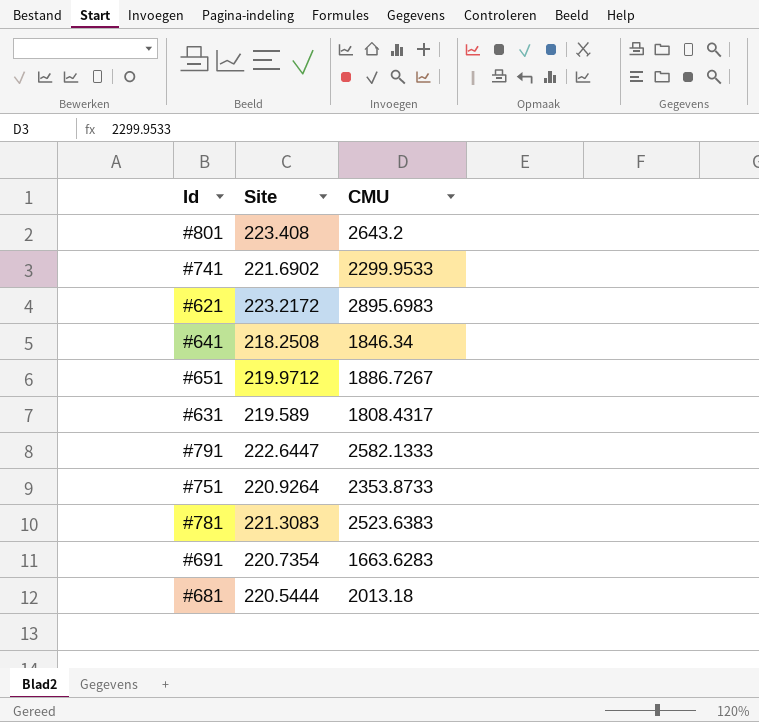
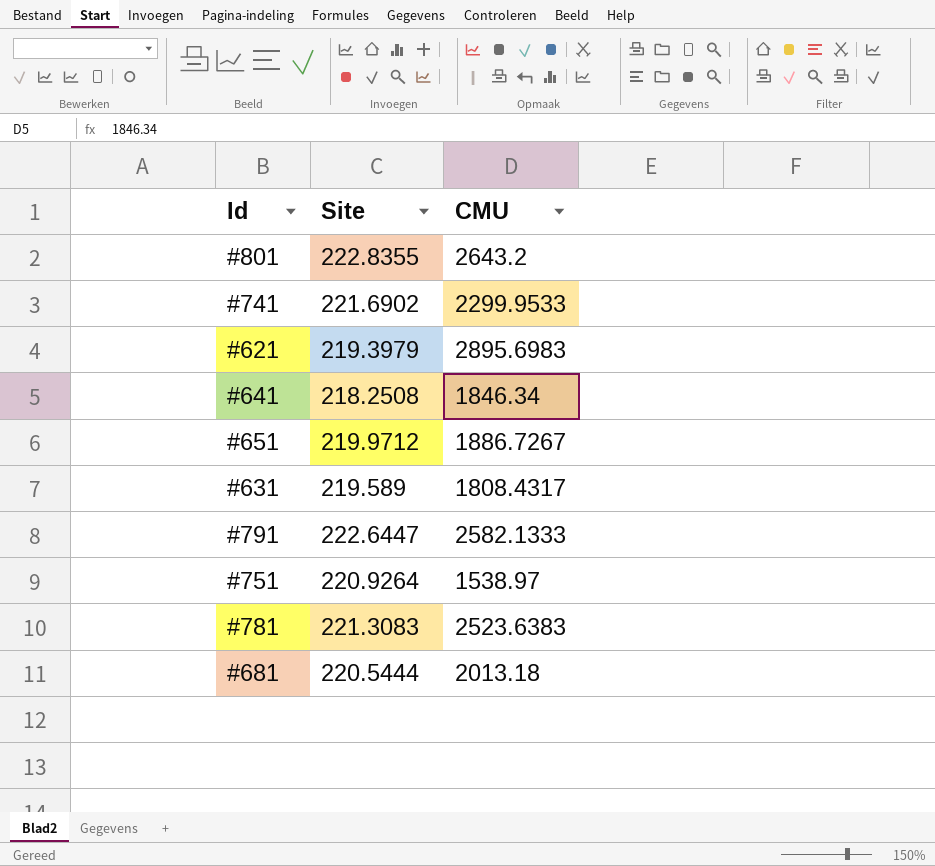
row #691: 220.7354 | 1663.6283 -> none
#801 | Site: 223.408 -> 222.8355
#621 | Site: 223.2172 -> 219.3979
#751 | CMU: 2353.8733 -> 1538.97

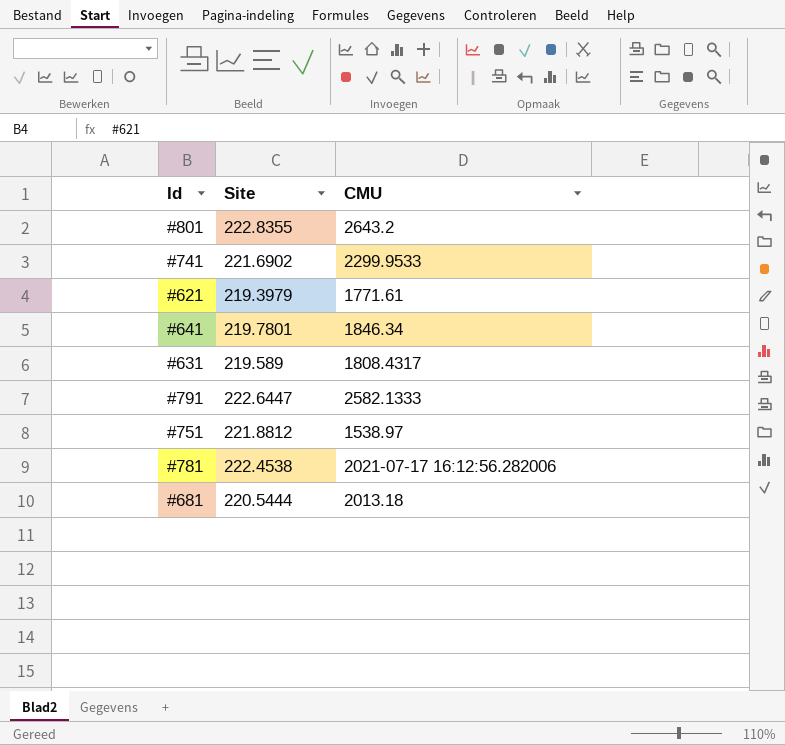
row #651: 219.9712 | 1886.7267 -> none
#621 | CMU: 2895.6983 -> 1771.61
#641 | Site: 218.2508 -> 219.7801
#751 | Site: 220.9264 -> 221.8812
#781 | Site: 221.3083 -> 222.4538
#781 | CMU: 2523.6383 -> 2021-07-17 16:12:56.282006

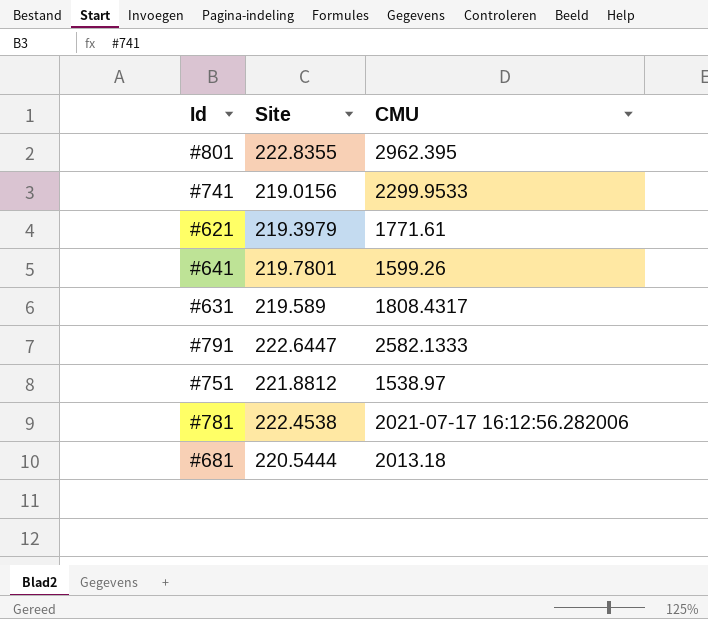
#801 | CMU: 2643.2 -> 2962.395
#741 | Site: 221.6902 -> 219.0156
#641 | CMU: 1846.34 -> 1599.26

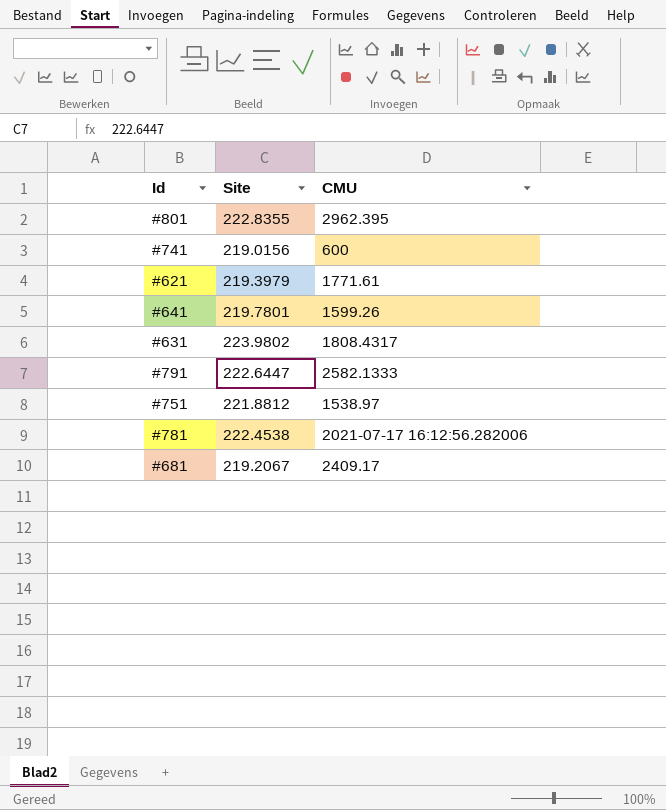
#741 | CMU: 2299.9533 -> 600
#631 | Site: 219.589 -> 223.9802
#681 | Site: 220.5444 -> 219.2067
#681 | CMU: 2013.18 -> 2409.17

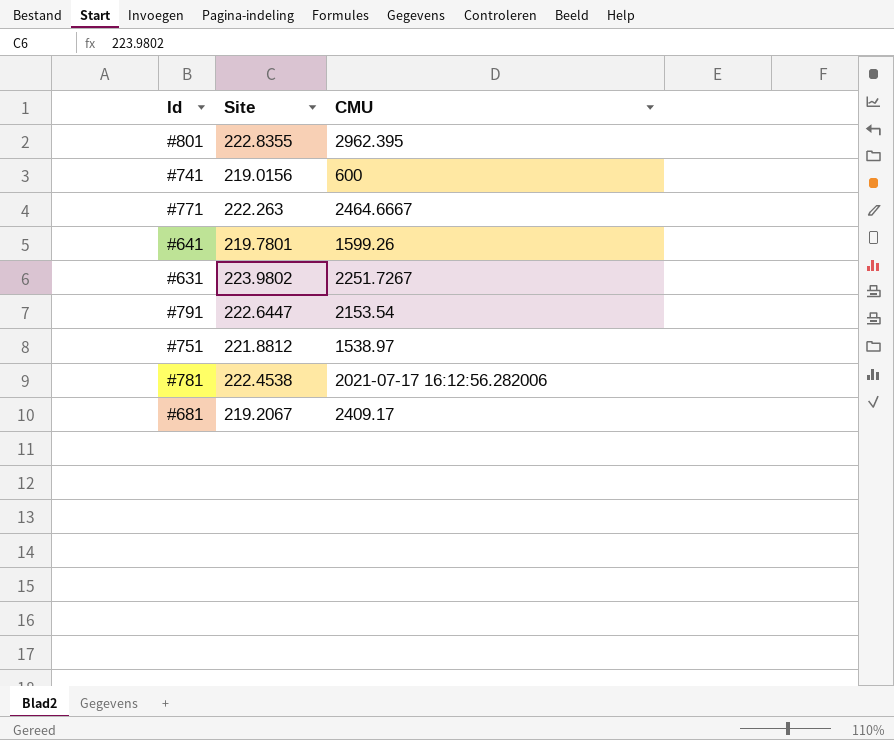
row #621: 219.3979 | 1771.61 -> none
row #771: none -> 222.263 | 2464.6667
#631 | CMU: 1808.4317 -> 2251.7267
#791 | CMU: 2582.1333 -> 2153.54

